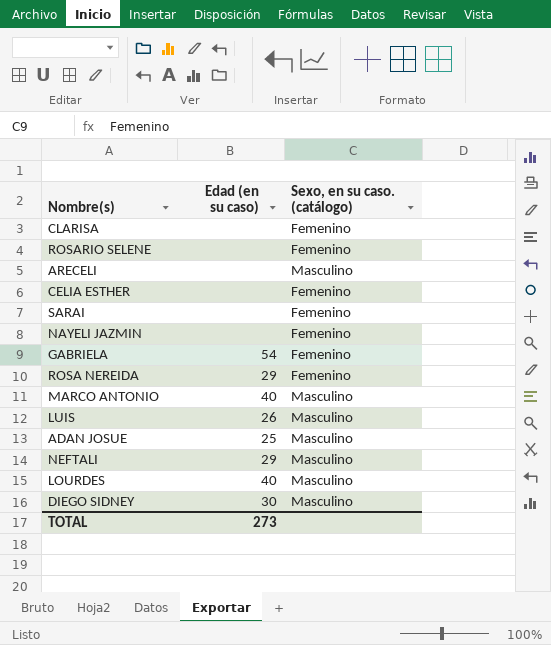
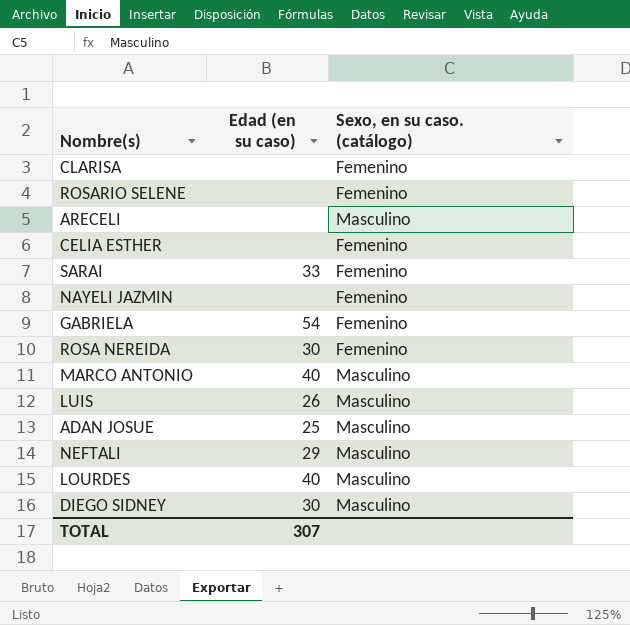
SARAI | Edad (en su caso): none -> 33
ROSA NEREIDA | Edad (en su caso): 29 -> 30
TOTAL | Edad (en su caso): 273 -> 307

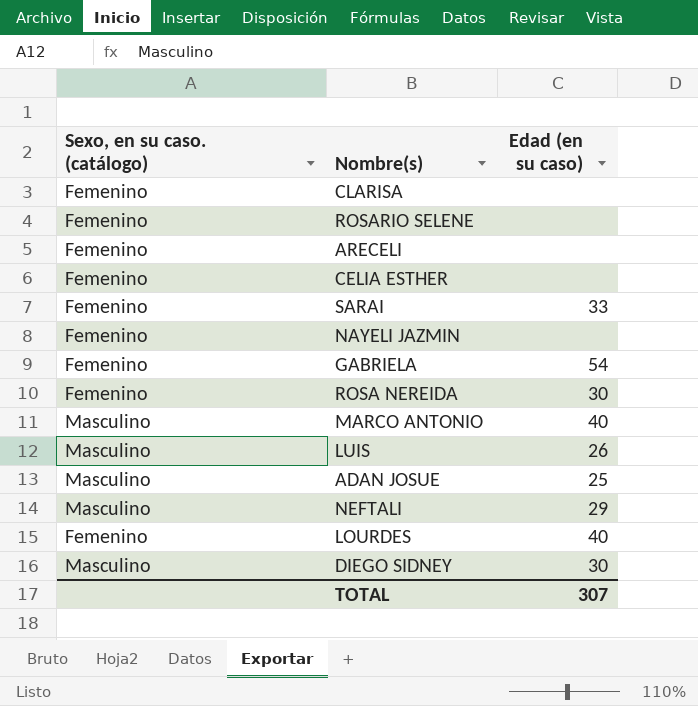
column Sexo, en su caso. (catálogo) | position: 3 -> 1
ARECELI | Sexo, en su caso. (catálogo): Masculino -> Femenino
LOURDES | Sexo, en su caso. (catálogo): Masculino -> Femenino

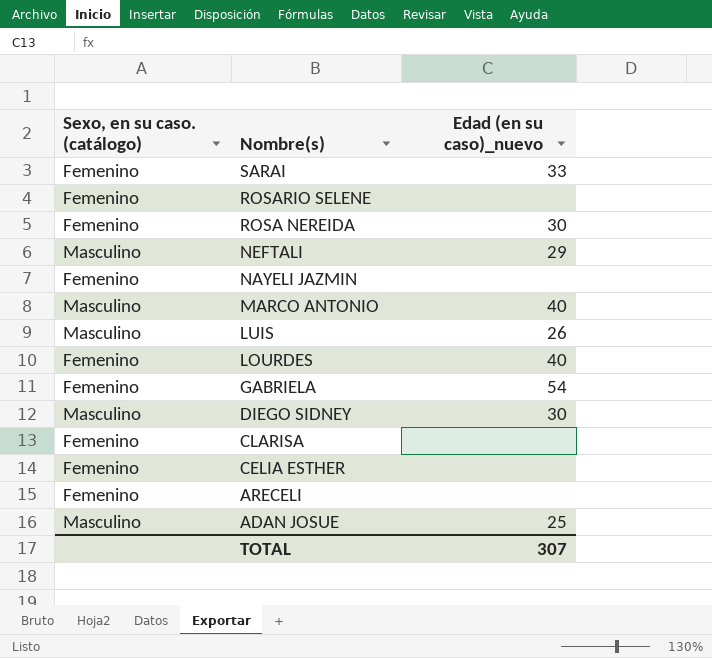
row order: none -> Nombre(s) descending
column name: Edad (en su caso) -> Edad (en su caso)_nuevo

